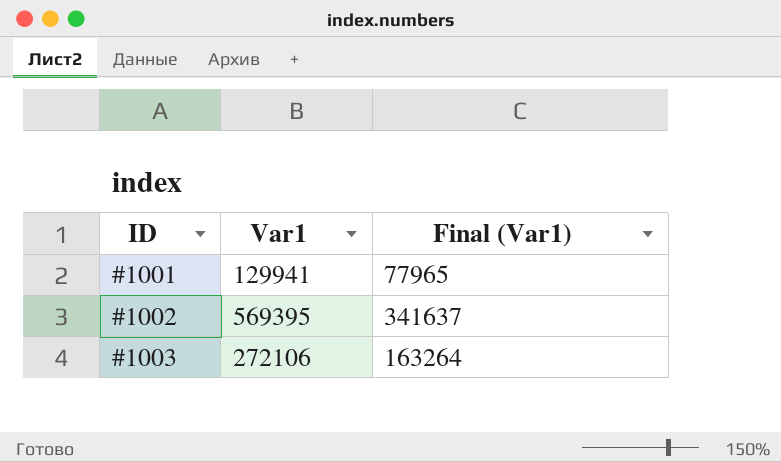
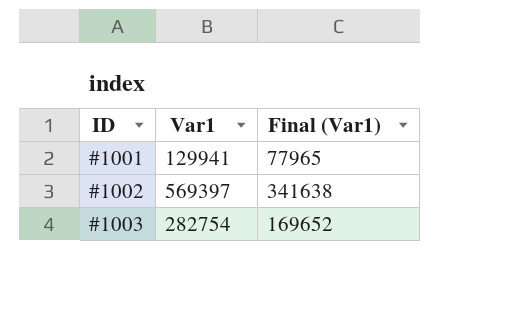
#1002 | Var1: 569395 -> 569397
#1002 | Final (Var1): 341637 -> 341638
#1003 | Var1: 272106 -> 282754
#1003 | Final (Var1): 163264 -> 169652

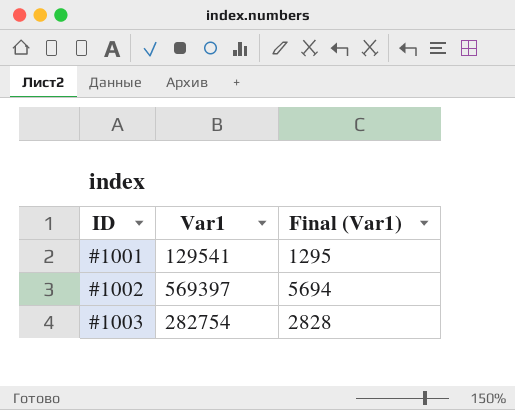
column Final (Var1) | formula: [Var1] * 0.6 -> [Var1] * 0.01
#1001 | Var1: 129941 -> 129541

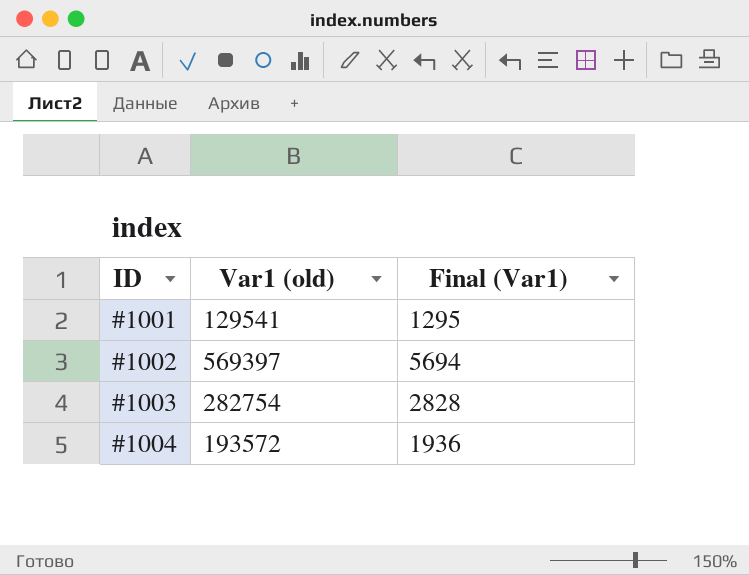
column name: Var1 -> Var1 (old)
row #1004: none -> 193572 | 1936

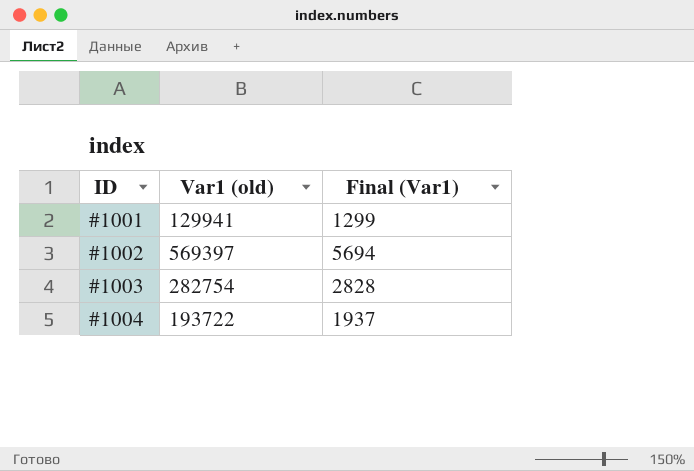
#1001 | Var1 (old): 129541 -> 129941
#1001 | Final (Var1): 1295 -> 1299
#1004 | Var1 (old): 193572 -> 193722
#1004 | Final (Var1): 1936 -> 1937

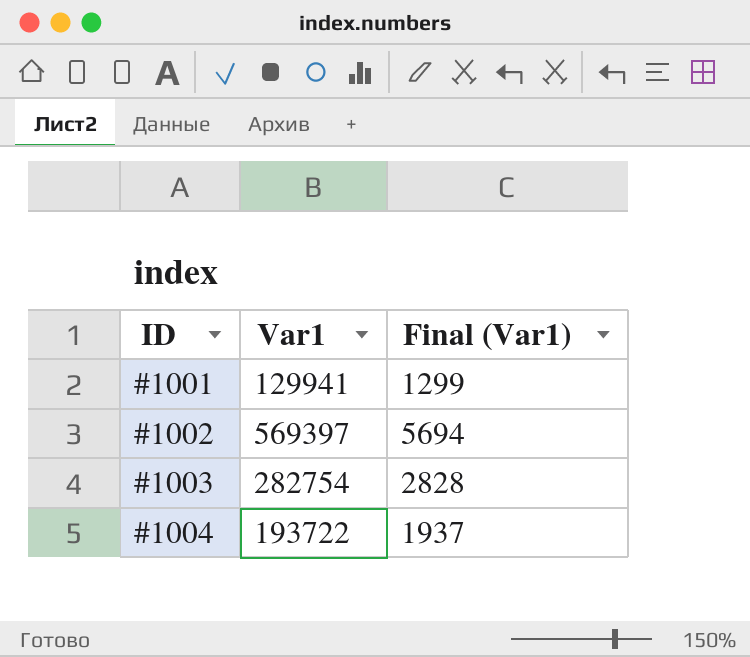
column name: Var1 (old) -> Var1

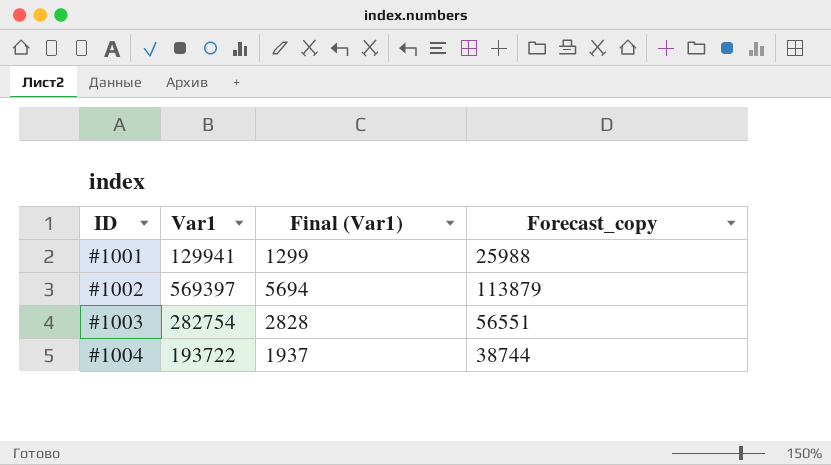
column Forecast_copy | formula: none -> [Var1] * 0.2

